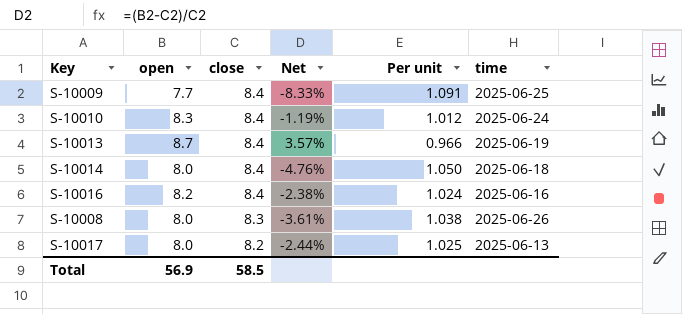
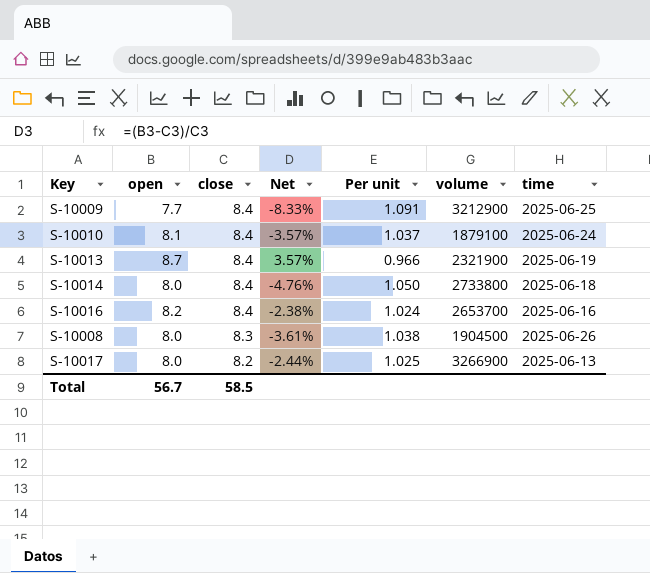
column volume | position: none -> 6
S-10010 | open: 8.3 -> 8.1
S-10010 | Net: -1.19% -> -3.57%
S-10010 | Per unit: 1.012 -> 1.037
Total | open: 56.9 -> 56.7

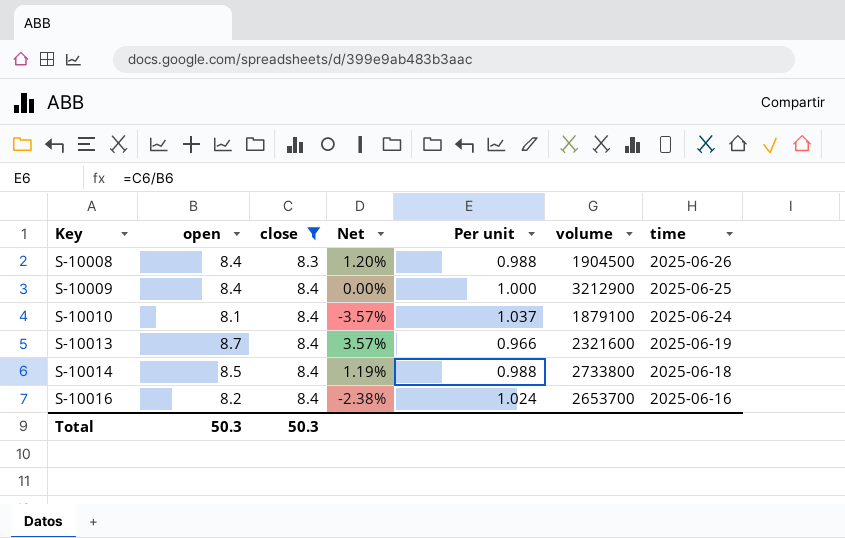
filter: none -> close != 8.2
row order: close descending -> Key ascending
S-10008 | open: 8.0 -> 8.4
S-10008 | Net: -3.61% -> 1.20%
S-10008 | Per unit: 1.038 -> 0.988
S-10009 | open: 7.7 -> 8.4
S-10009 | Net: -8.33% -> 0.00%
S-10009 | Per unit: 1.091 -> 1.000
S-10013 | volume: 2321900 -> 2321600
S-10014 | open: 8.0 -> 8.5
S-10014 | Net: -4.76% -> 1.19%
S-10014 | Per unit: 1.050 -> 0.988
Total | open: 56.7 -> 50.3
Total | close: 58.5 -> 50.3

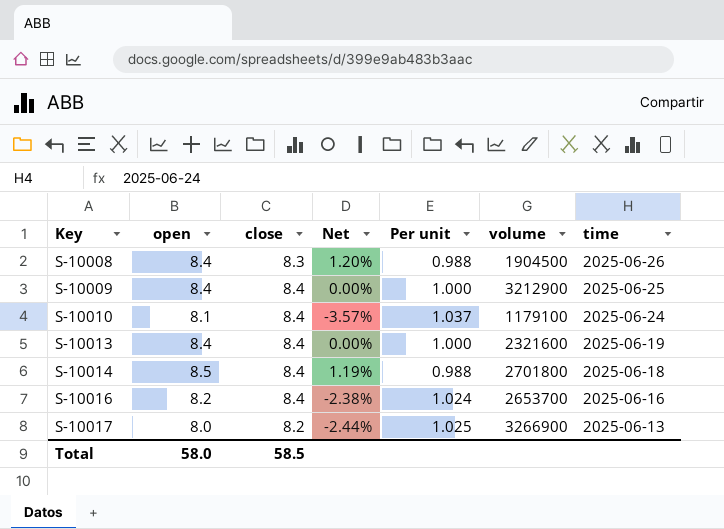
filter: close != 8.2 -> none
S-10010 | volume: 1879100 -> 1179100
S-10013 | open: 8.7 -> 8.4
S-10013 | Net: 3.57% -> 0.00%
S-10013 | Per unit: 0.966 -> 1.000
S-10014 | volume: 2733800 -> 2701800
Total | open: 50.3 -> 58.0
Total | close: 50.3 -> 58.5

